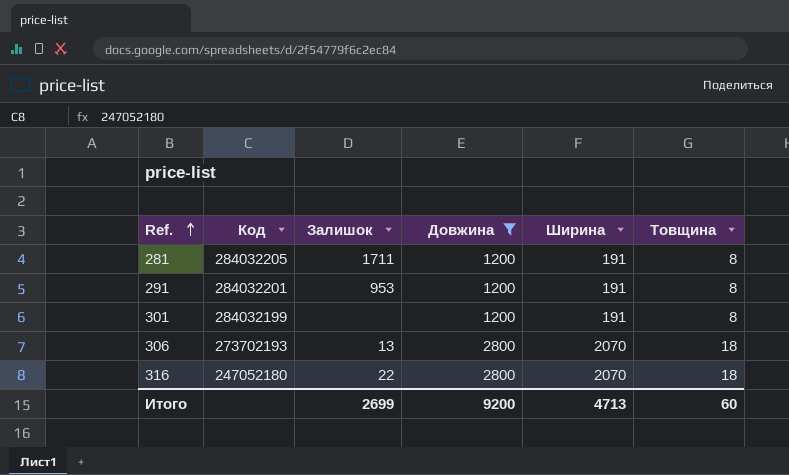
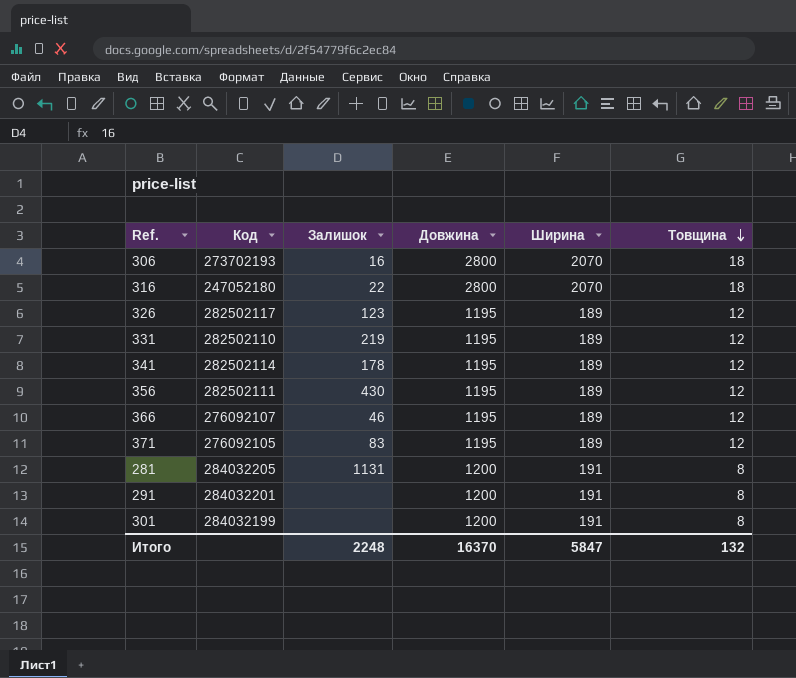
filter: Довжина != 1195 -> none
row order: Ref. ascending -> Товщина descending
306 | Залишок: 13 -> 16
281 | Залишок: 1711 -> 1131
291 | Залишок: 953 -> none
Итого | Залишок: 2699 -> 2248
Итого | Довжина: 9200 -> 16370
Итого | Ширина: 4713 -> 5847
Итого | Товщина: 60 -> 132

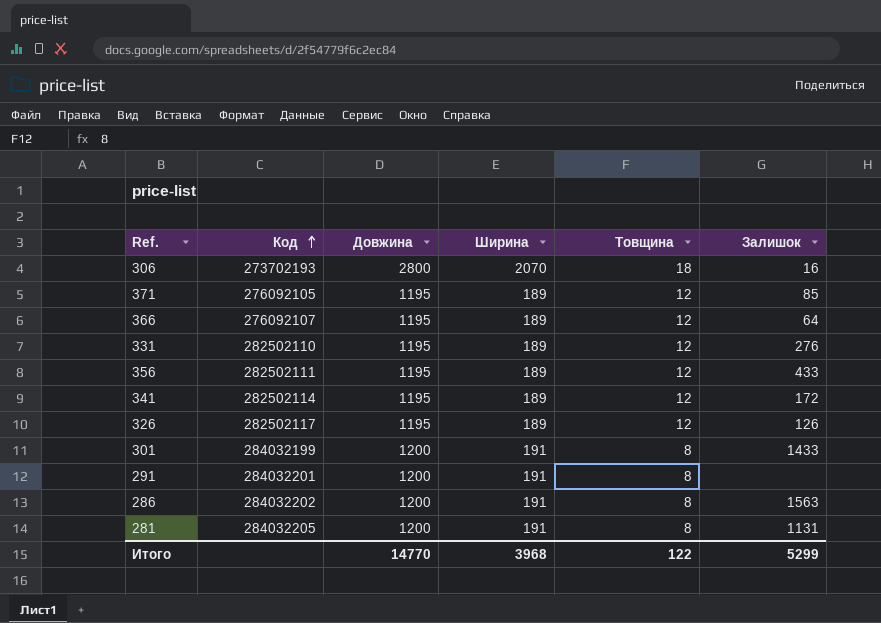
row order: Товщина descending -> Код ascending
column Залишок | position: 3 -> 6
row 316: 247052180 | 22 | 2800 | 2070 | 18 -> none
371 | Залишок: 83 -> 85
366 | Залишок: 46 -> 64
331 | Залишок: 219 -> 276
356 | Залишок: 430 -> 433
341 | Залишок: 178 -> 172
326 | Залишок: 123 -> 126
301 | Залишок: none -> 1433
row 286: none -> 284032202 | 1200 | 191 | 8 | 1563
Итого | Довжина: 16370 -> 14770
Итого | Ширина: 5847 -> 3968
Итого | Товщина: 132 -> 122
Итого | Залишок: 2248 -> 5299

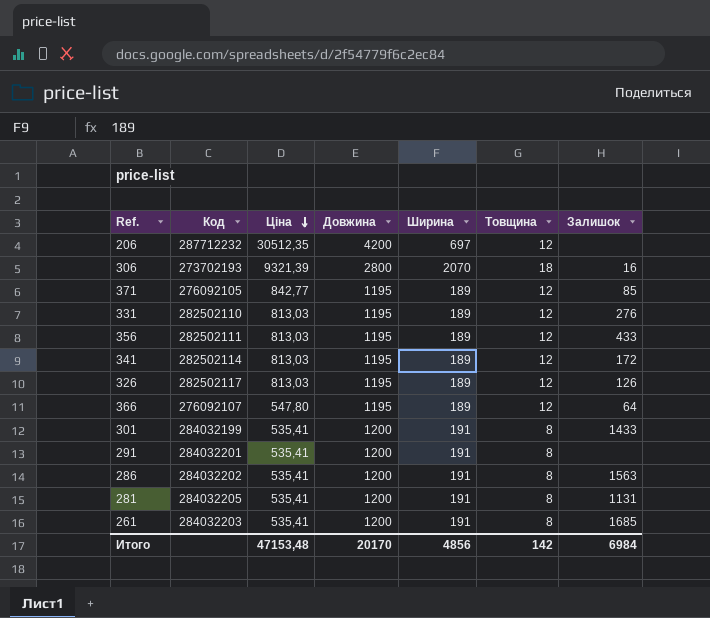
row order: Код ascending -> Ціна descending
column Ціна | position: none -> 3
row 206: none -> 287712232 | 30512,35 | 4200 | 697 | 12 | none
row 261: none -> 284032203 | 535,41 | 1200 | 191 | 8 | 1685
Итого | Довжина: 14770 -> 20170
Итого | Ширина: 3968 -> 4856
Итого | Товщина: 122 -> 142
Итого | Залишок: 5299 -> 6984

